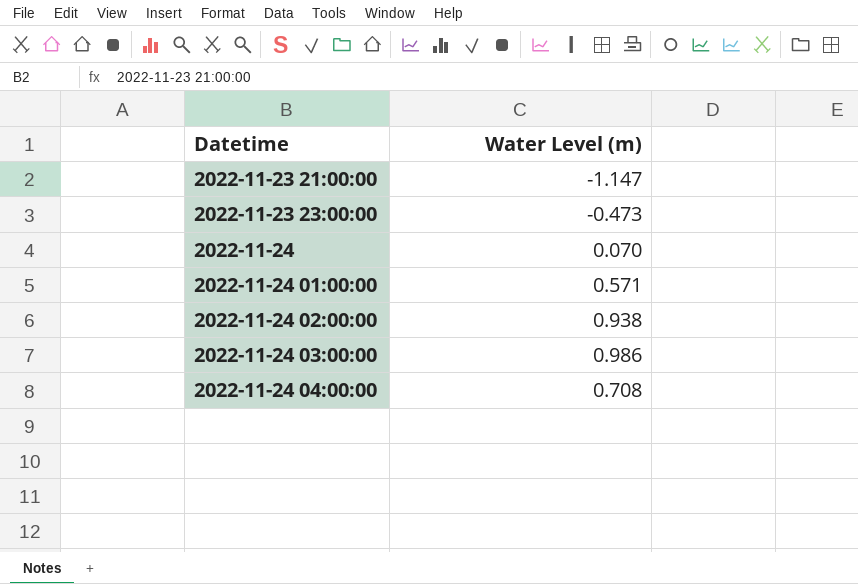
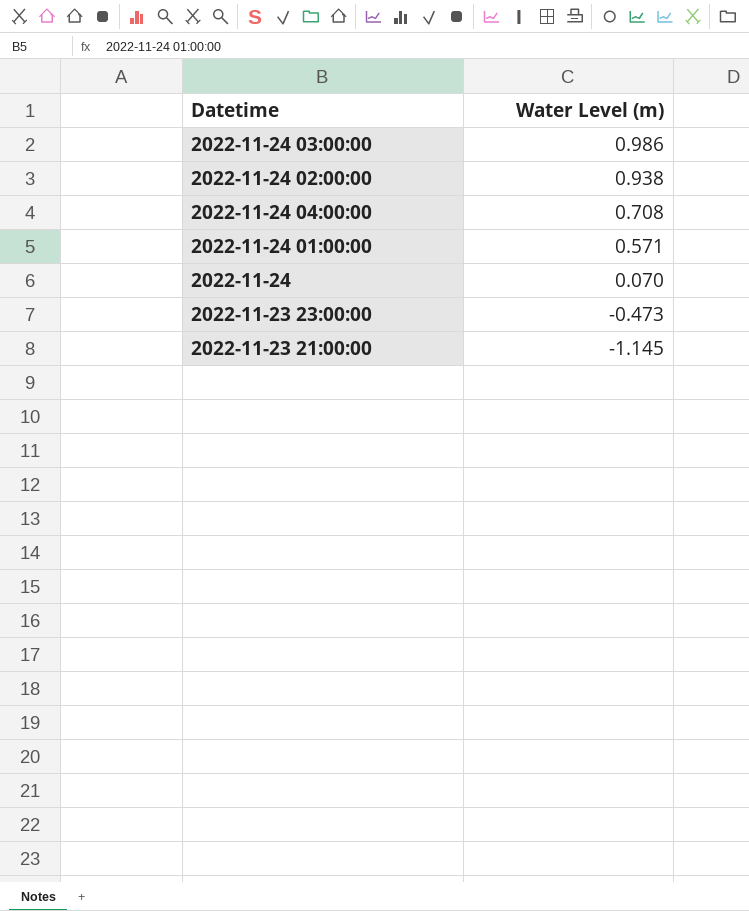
row order: Datetime ascending -> Water Level (m) descending
2022-11-23 21:00:00 | Water Level (m): -1.147 -> -1.145

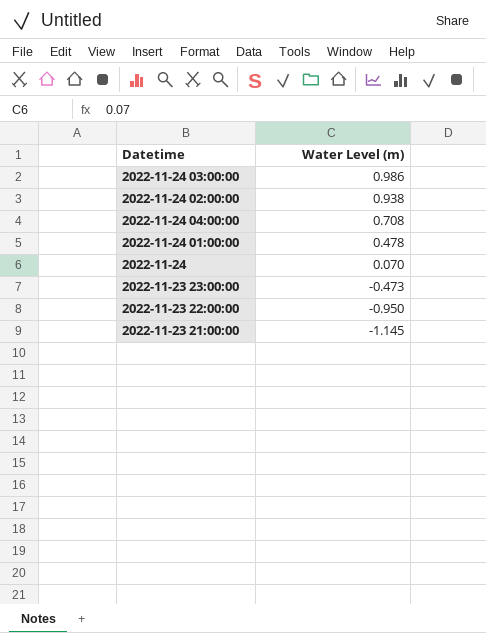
2022-11-24 01:00:00 | Water Level (m): 0.571 -> 0.478
row 2022-11-23 22:00:00: none -> -0.950

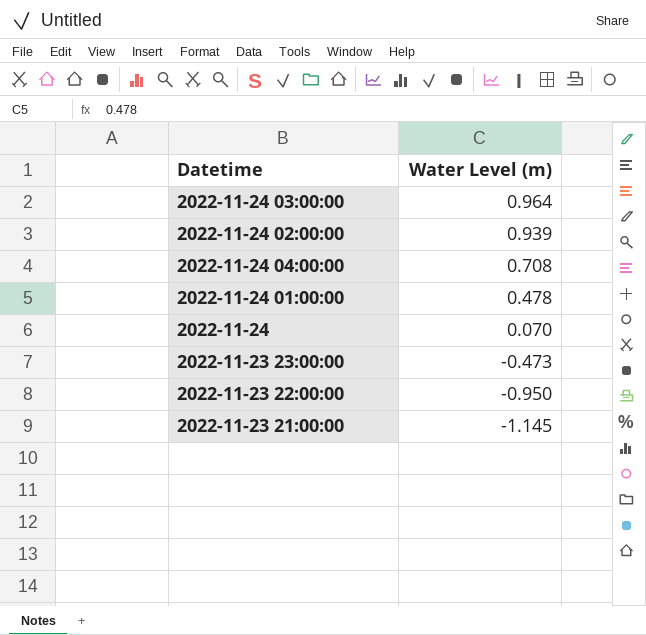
2022-11-24 03:00:00 | Water Level (m): 0.986 -> 0.964
2022-11-24 02:00:00 | Water Level (m): 0.938 -> 0.939

